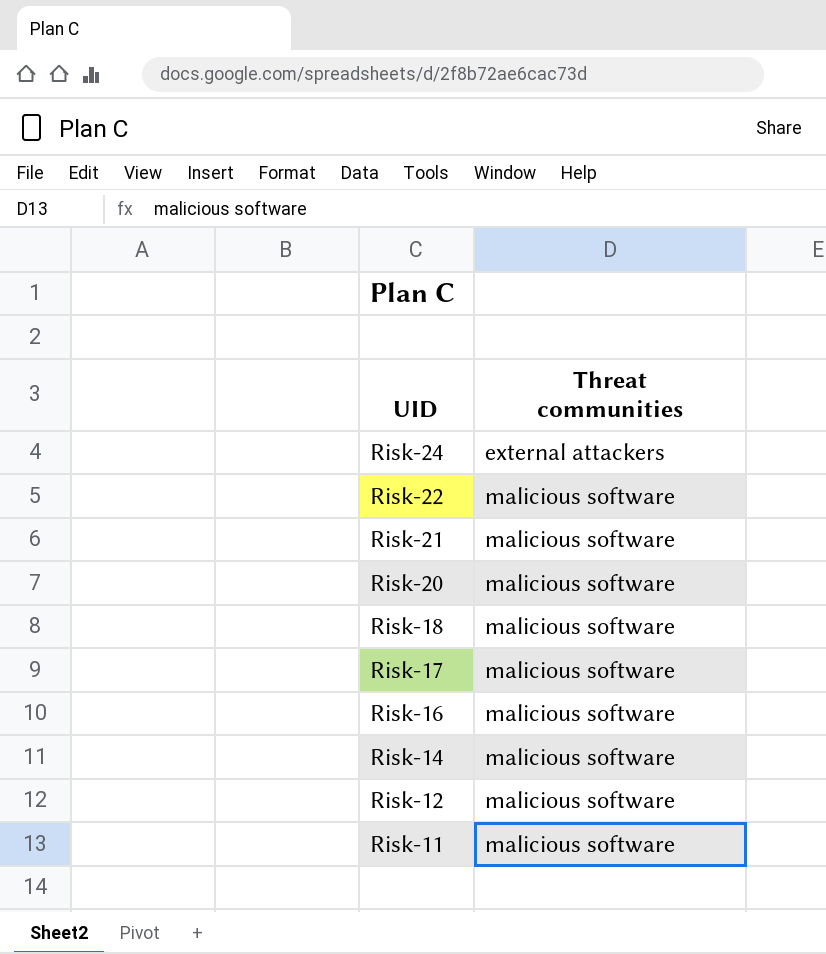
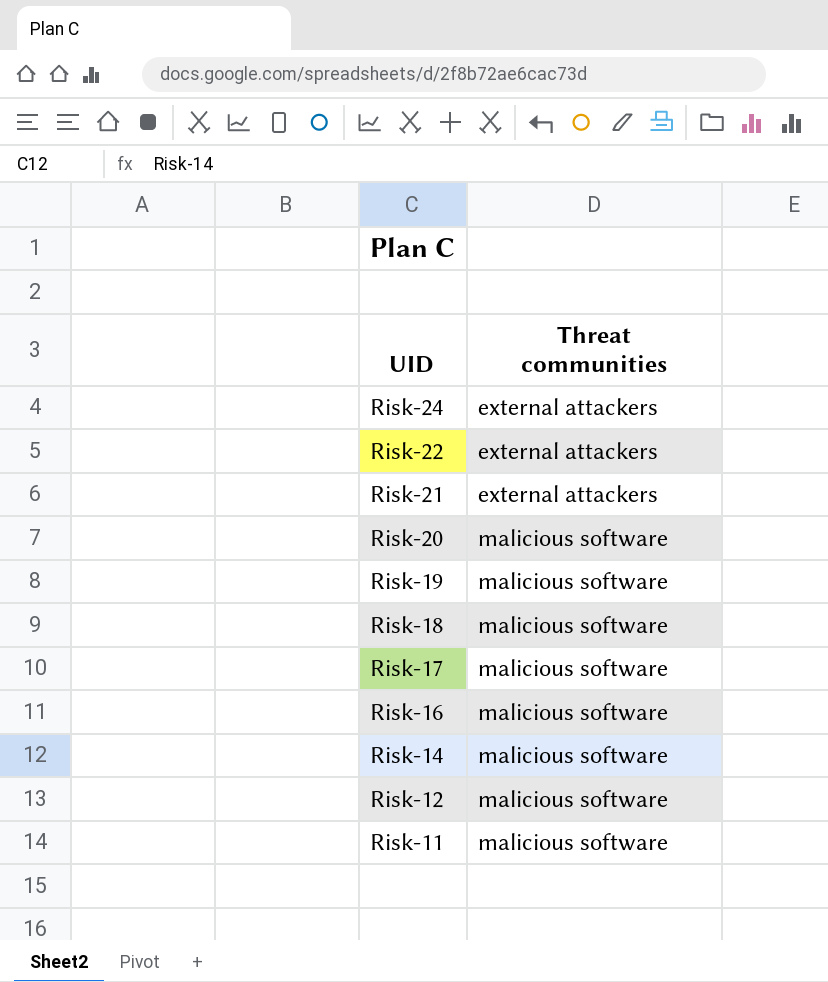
Risk-22 | Threat communities: malicious software -> external attackers
Risk-21 | Threat communities: malicious software -> external attackers
row Risk-19: none -> malicious software

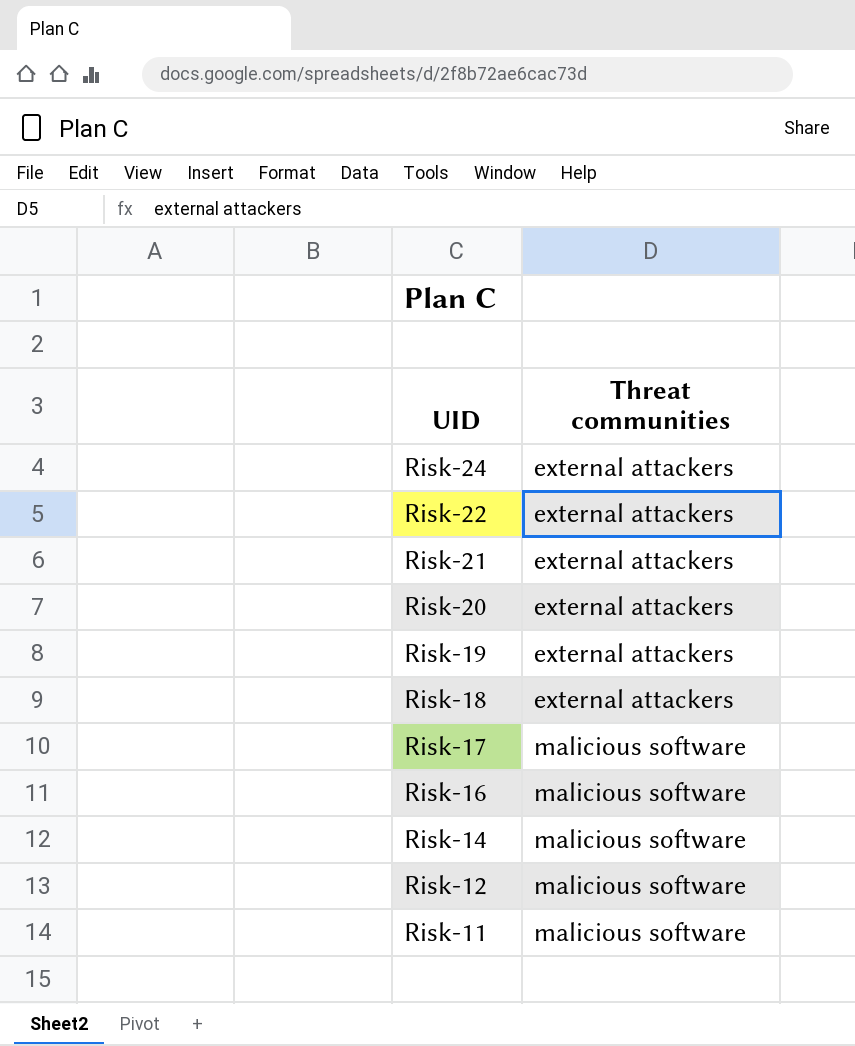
Risk-20 | Threat communities: malicious software -> external attackers
Risk-19 | Threat communities: malicious software -> external attackers
Risk-18 | Threat communities: malicious software -> external attackers

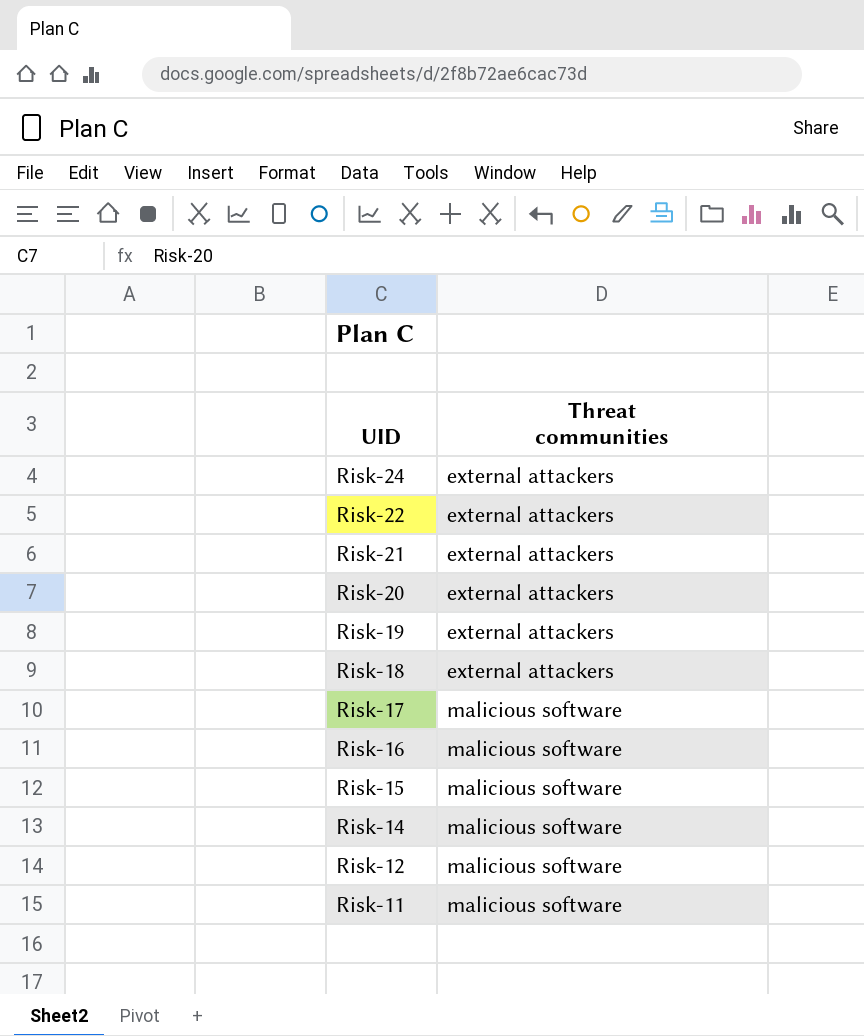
row Risk-15: none -> malicious software

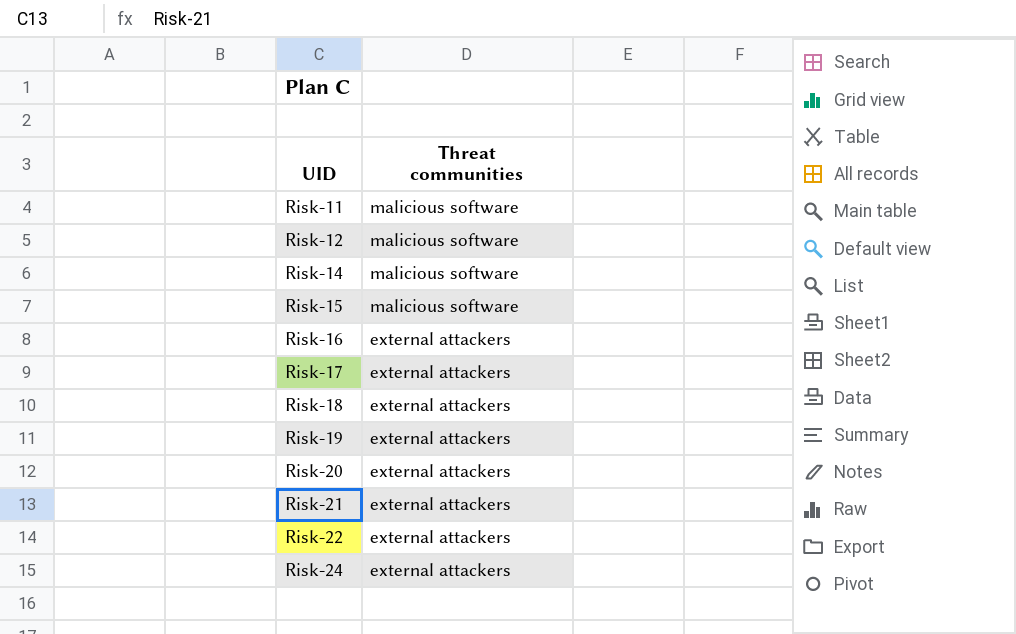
row order: UID descending -> UID ascending
Risk-16 | Threat communities: malicious software -> external attackers
Risk-17 | Threat communities: malicious software -> external attackers

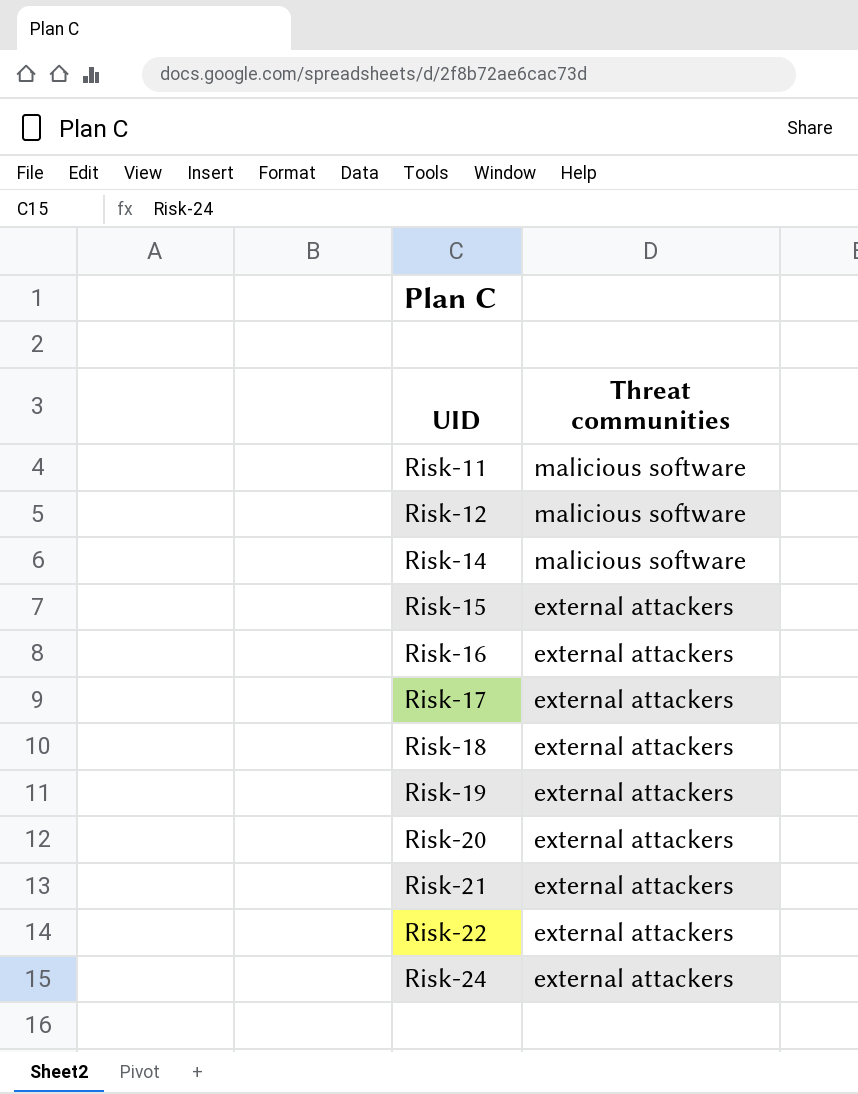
Risk-15 | Threat communities: malicious software -> external attackers

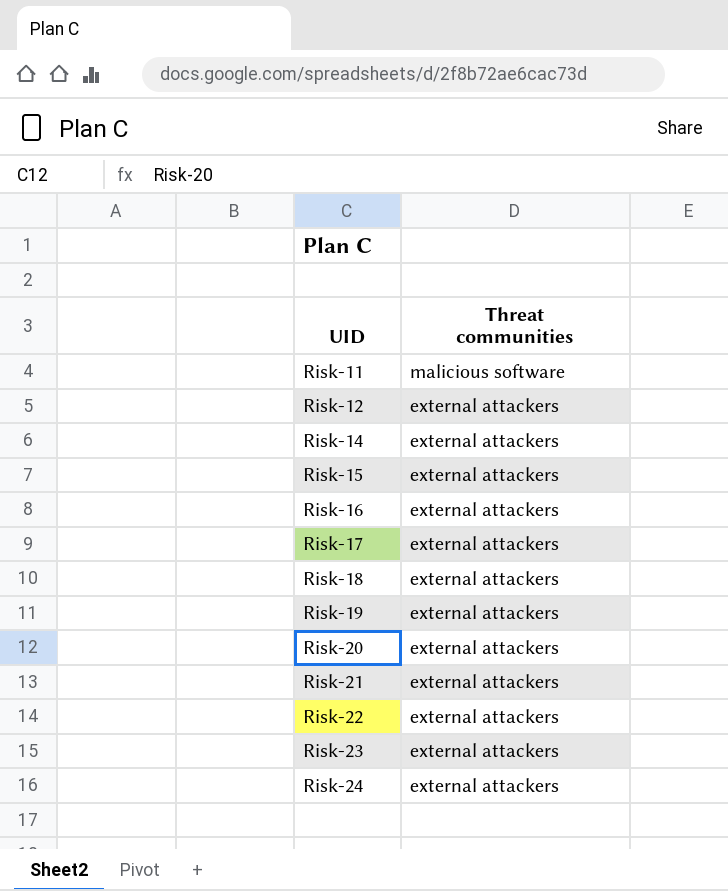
Risk-12 | Threat communities: malicious software -> external attackers
Risk-14 | Threat communities: malicious software -> external attackers
row Risk-23: none -> external attackers

